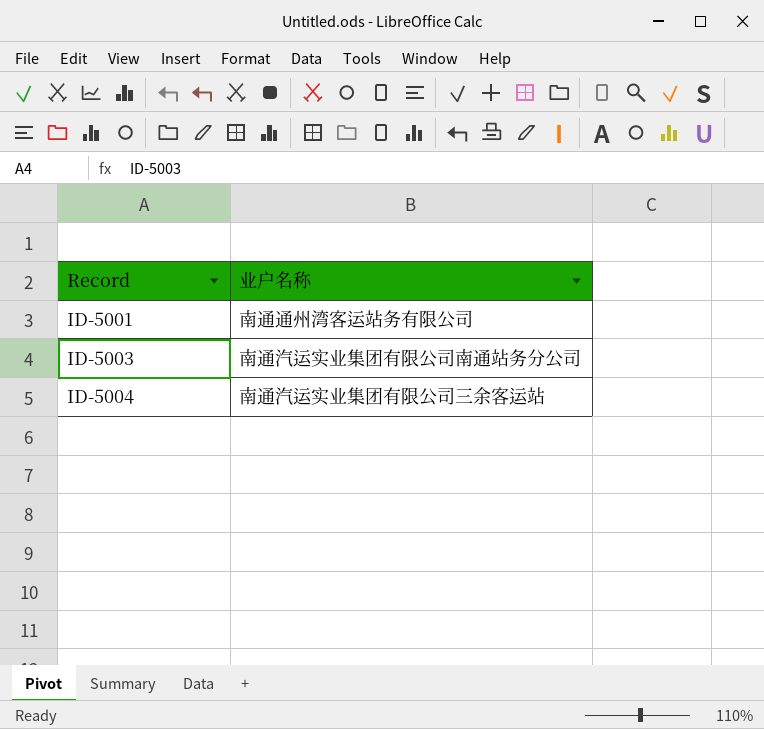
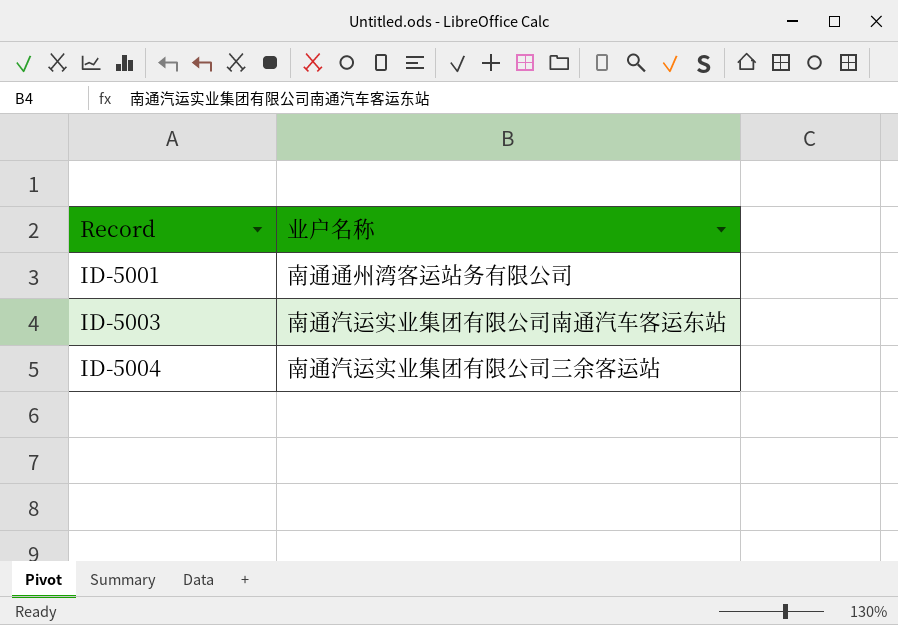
ID-5003 | 业户名称: 南通汽运实业集团有限公司南通站务分公司 -> 南通汽运实业集团有限公司南通汽车客运东站

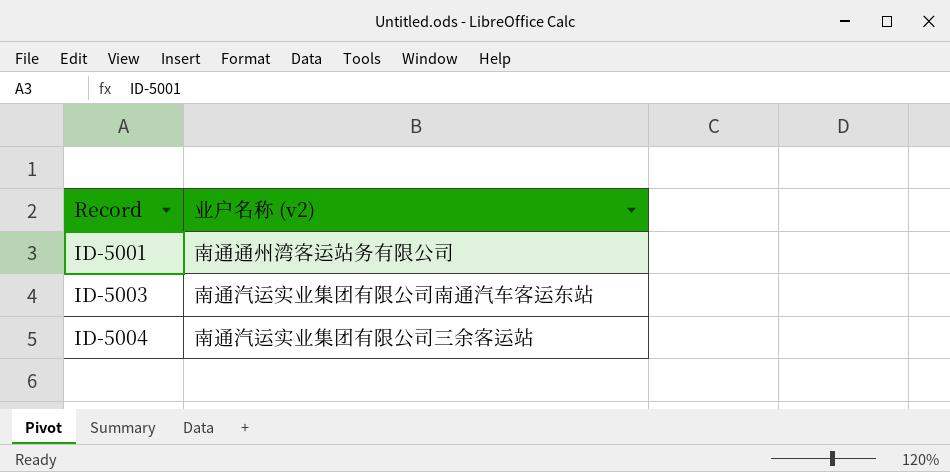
column name: 业户名称 -> 业户名称 (v2)

